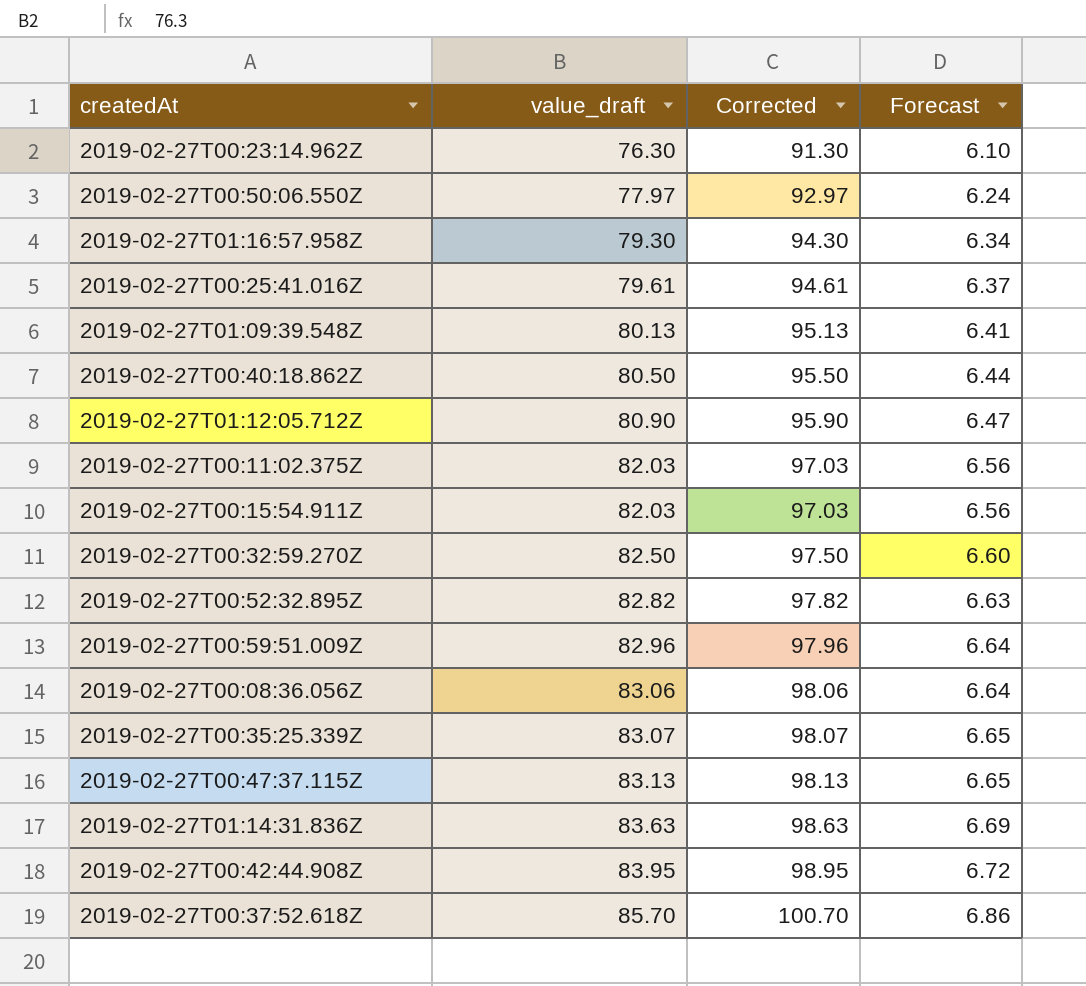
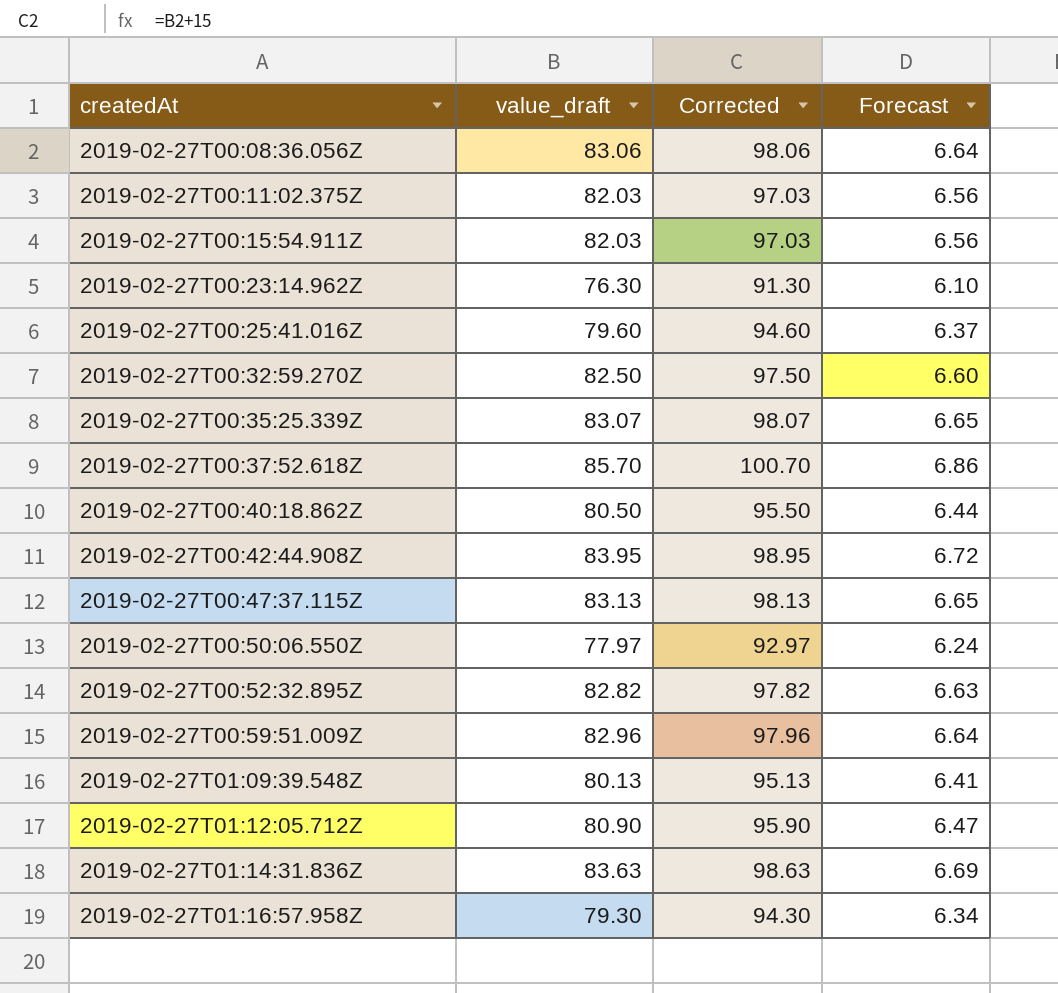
row order: value_draft ascending -> createdAt ascending
2019-02-27T00:25:41.016Z | value_draft: 79.61 -> 79.60
2019-02-27T00:25:41.016Z | Corrected: 94.61 -> 94.60

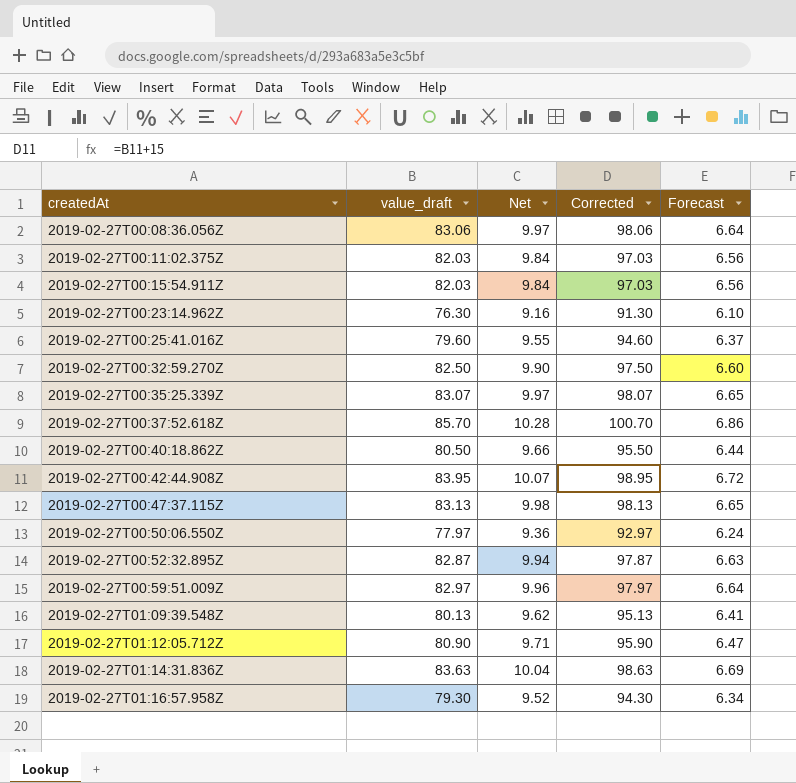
column Net | formula: none -> [value_draft] * 0.12
2019-02-27T00:52:32.895Z | value_draft: 82.82 -> 82.87
2019-02-27T00:52:32.895Z | Corrected: 97.82 -> 97.87
2019-02-27T00:59:51.009Z | value_draft: 82.96 -> 82.97
2019-02-27T00:59:51.009Z | Corrected: 97.96 -> 97.97

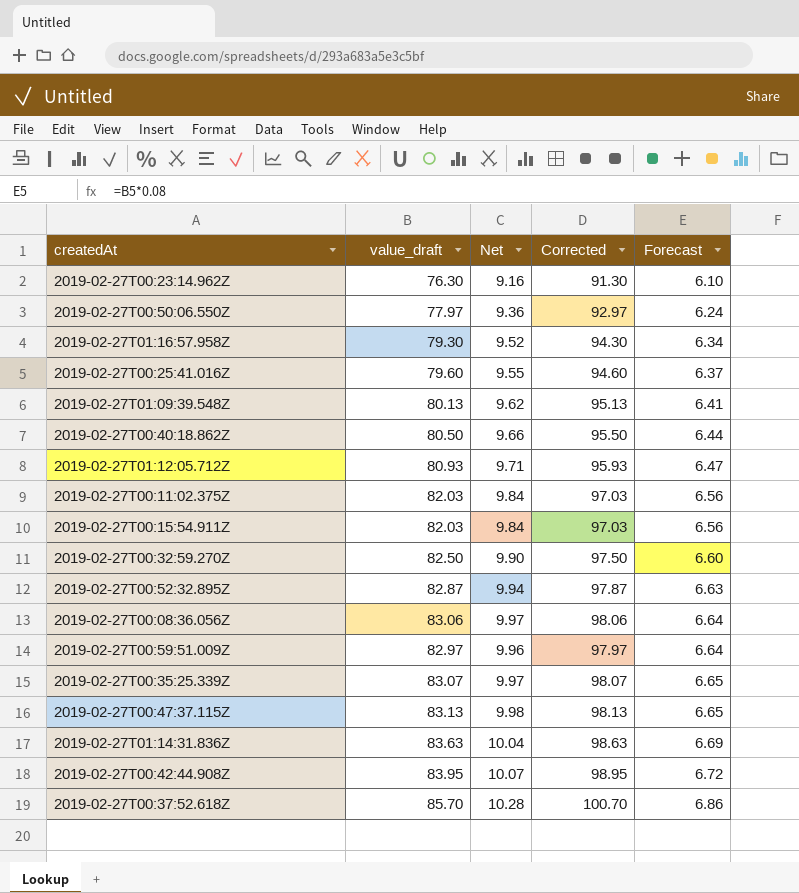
row order: createdAt ascending -> Forecast ascending
2019-02-27T01:12:05.712Z | value_draft: 80.90 -> 80.93
2019-02-27T01:12:05.712Z | Corrected: 95.90 -> 95.93

